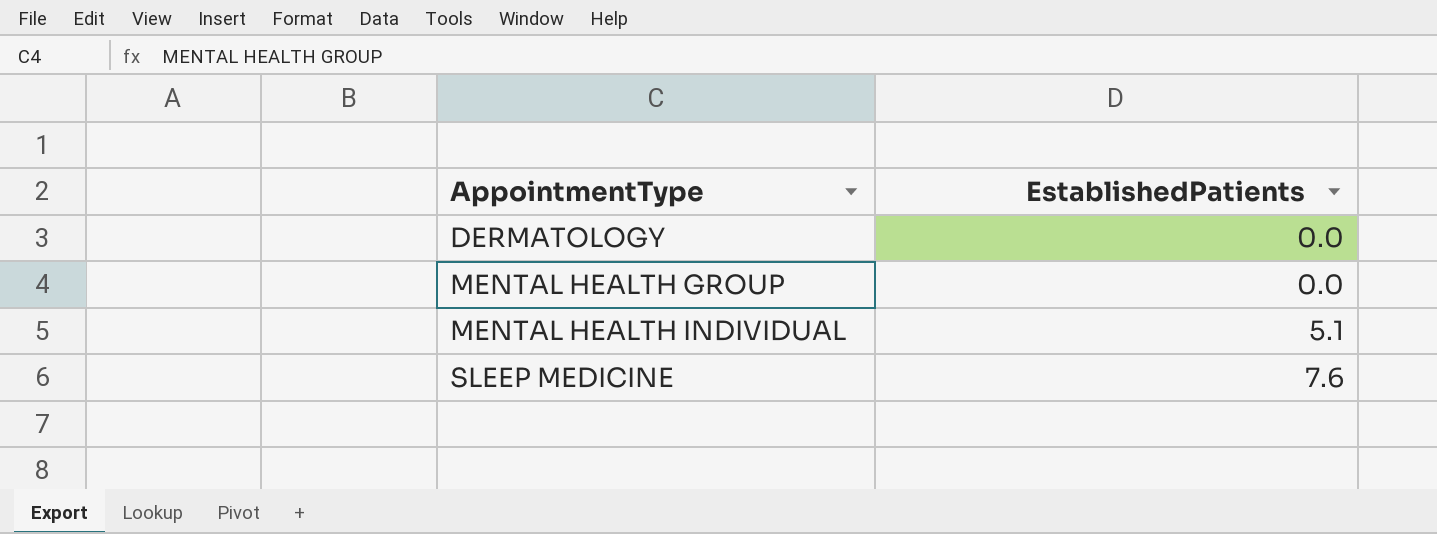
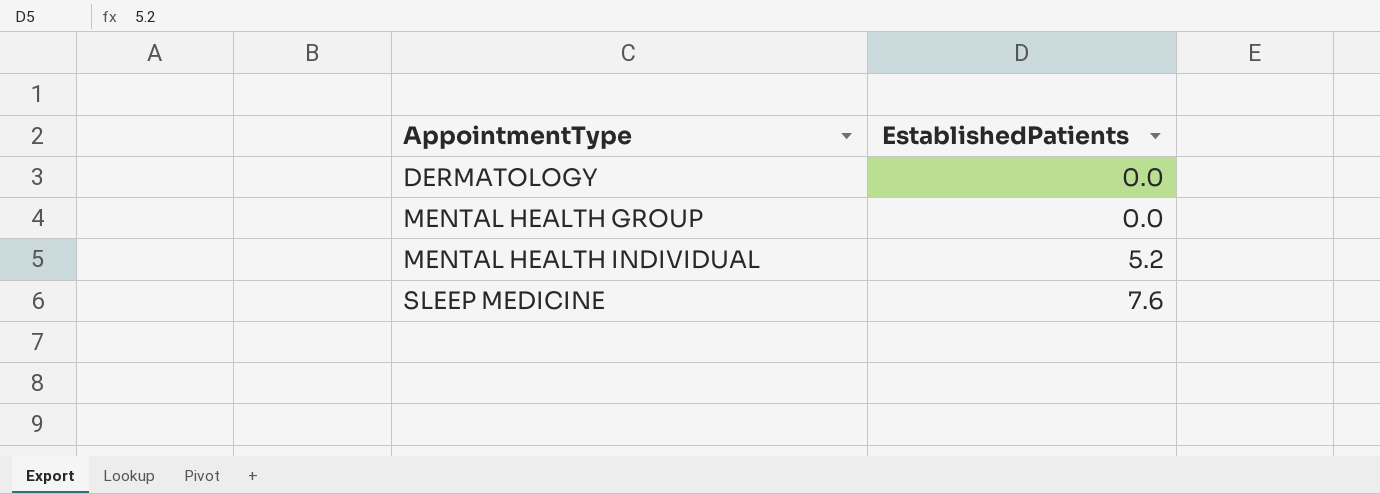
MENTAL HEALTH INDIVIDUAL | EstablishedPatients: 5.1 -> 5.2

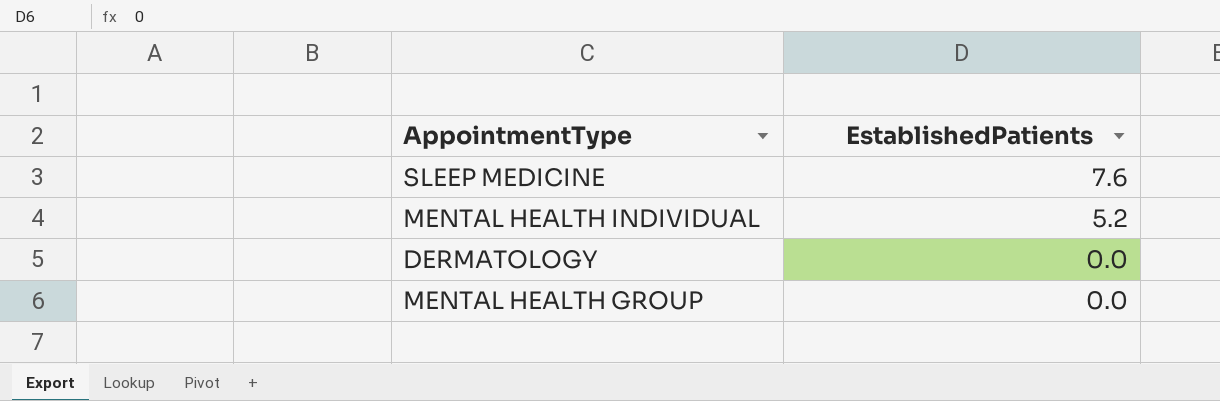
row order: AppointmentType ascending -> EstablishedPatients descending

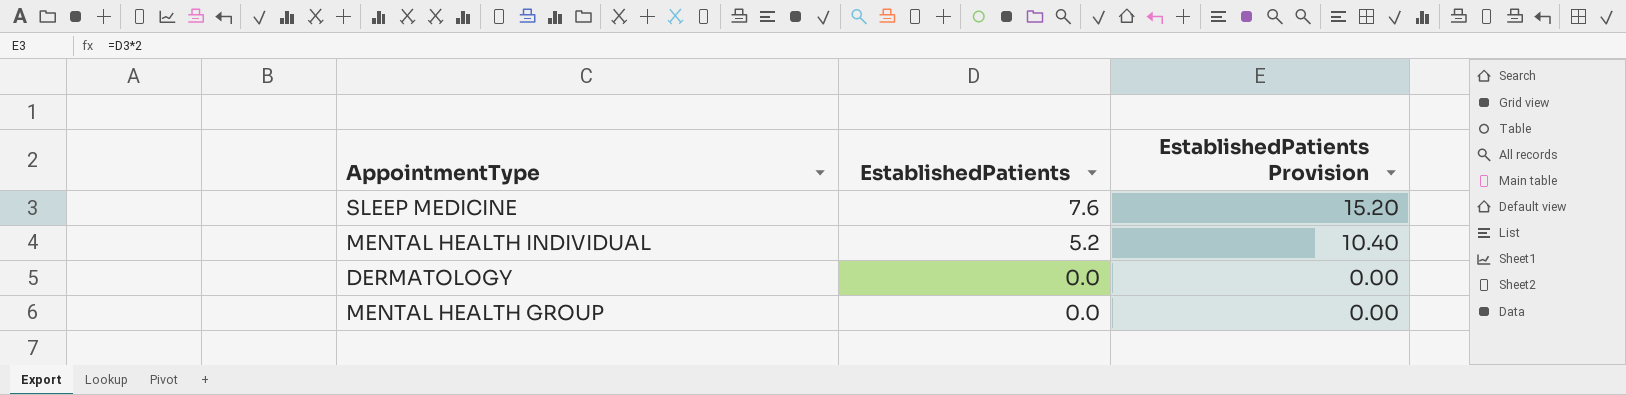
column EstablishedPatients Provision | formula: none -> [EstablishedPatients] * 2

